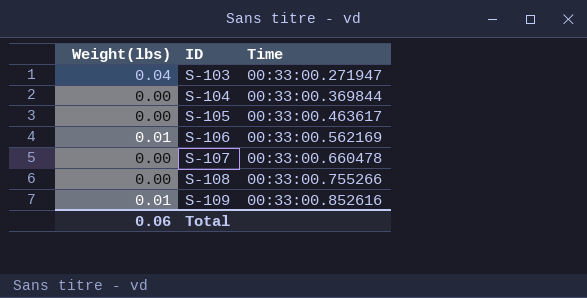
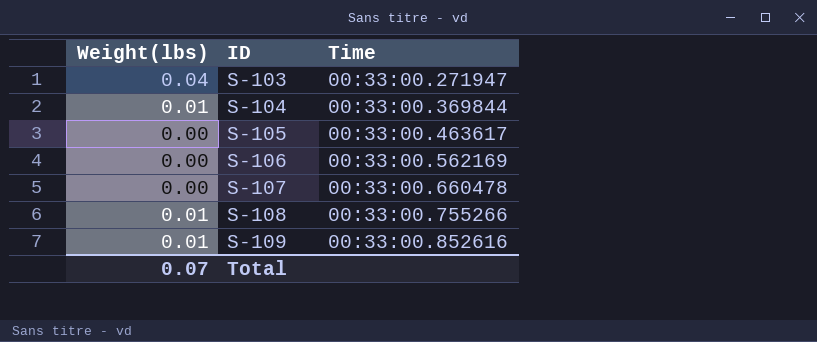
S-104 | Weight(lbs): 0.00 -> 0.01
S-106 | Weight(lbs): 0.01 -> 0.00
S-108 | Weight(lbs): 0.00 -> 0.01
Total | Weight(lbs): 0.06 -> 0.07

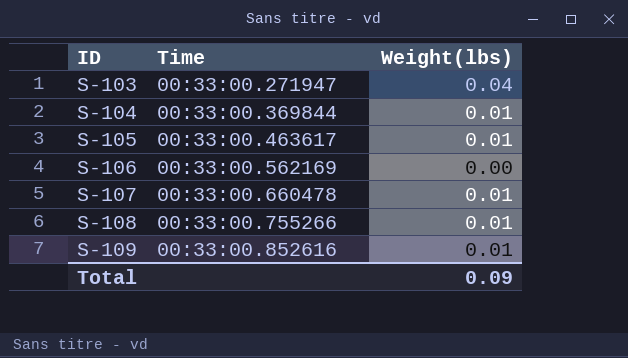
column Weight(lbs) | position: 1 -> 3
S-105 | Weight(lbs): 0.00 -> 0.01
S-107 | Weight(lbs): 0.00 -> 0.01
Total | Weight(lbs): 0.07 -> 0.09

